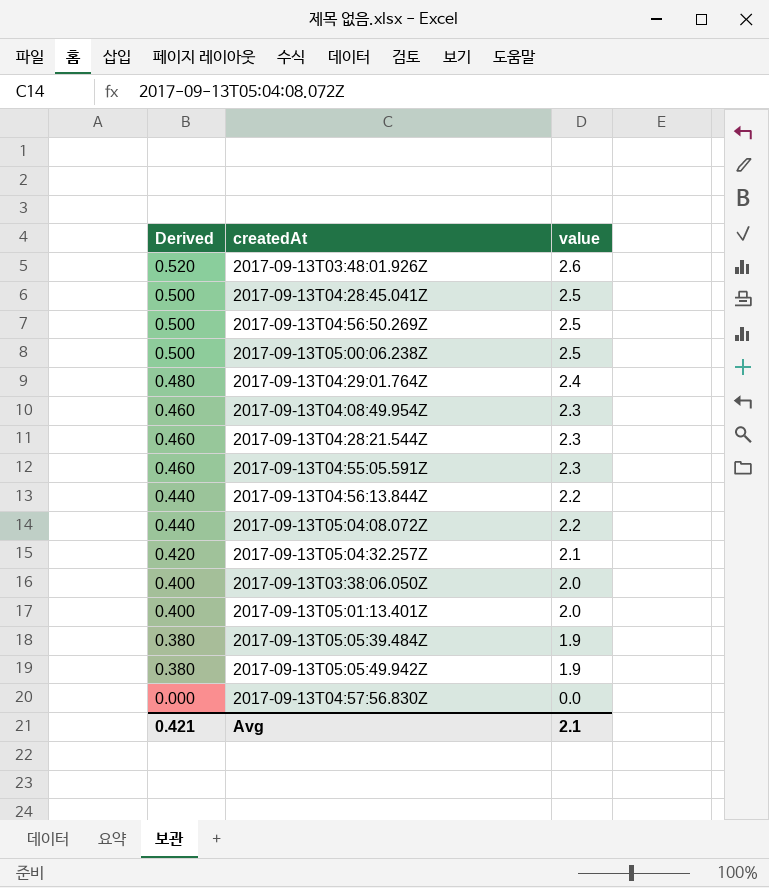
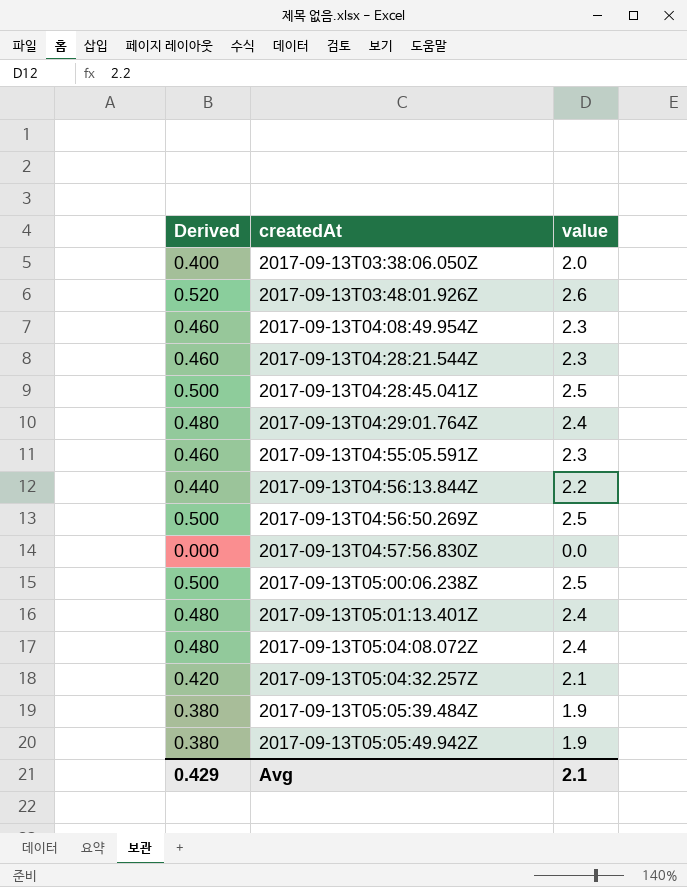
row order: Derived descending -> createdAt ascending
2017-09-13T05:01:13.401Z | Derived: 0.400 -> 0.480
2017-09-13T05:01:13.401Z | value: 2.0 -> 2.4
2017-09-13T05:04:08.072Z | Derived: 0.440 -> 0.480
2017-09-13T05:04:08.072Z | value: 2.2 -> 2.4
Avg | Derived: 0.421 -> 0.429

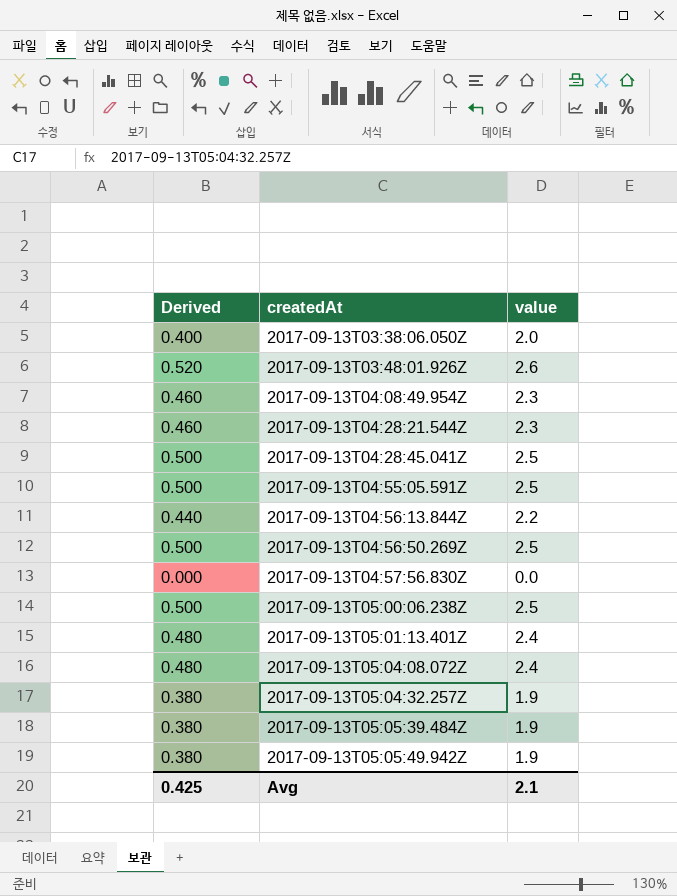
row 2017-09-13T04:29:01.764Z: 0.480 | 2.4 -> none
2017-09-13T04:55:05.591Z | Derived: 0.460 -> 0.500
2017-09-13T04:55:05.591Z | value: 2.3 -> 2.5
2017-09-13T05:04:32.257Z | Derived: 0.420 -> 0.380
2017-09-13T05:04:32.257Z | value: 2.1 -> 1.9
Avg | Derived: 0.429 -> 0.425

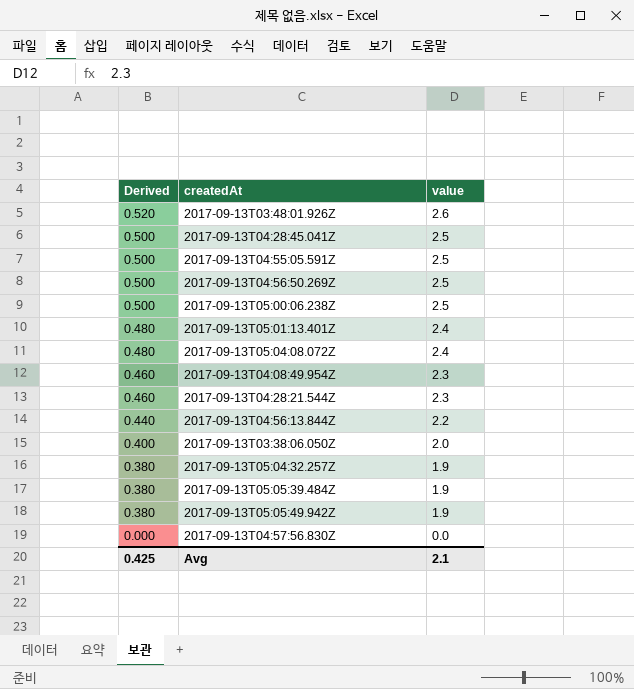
row order: createdAt ascending -> Derived descending

